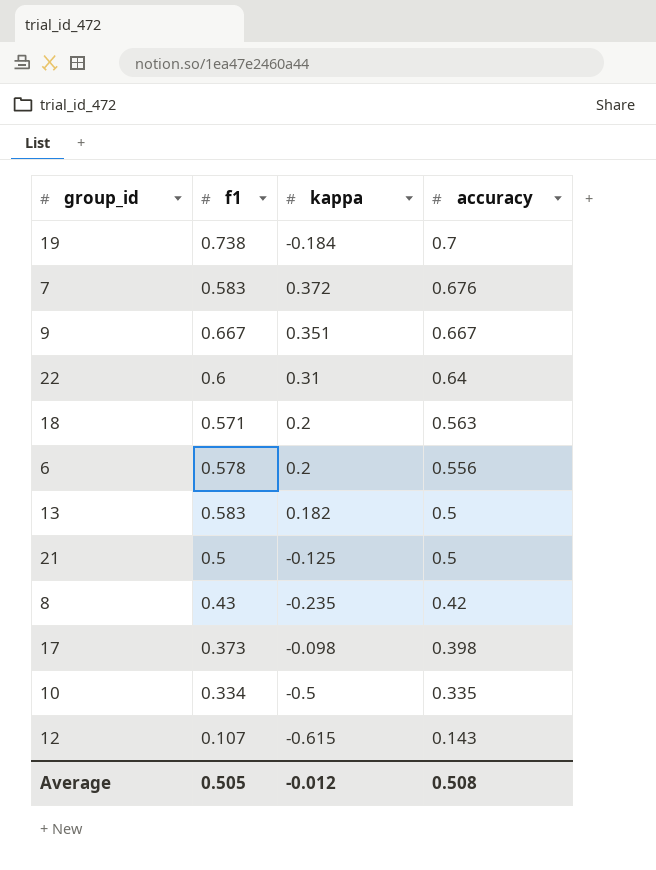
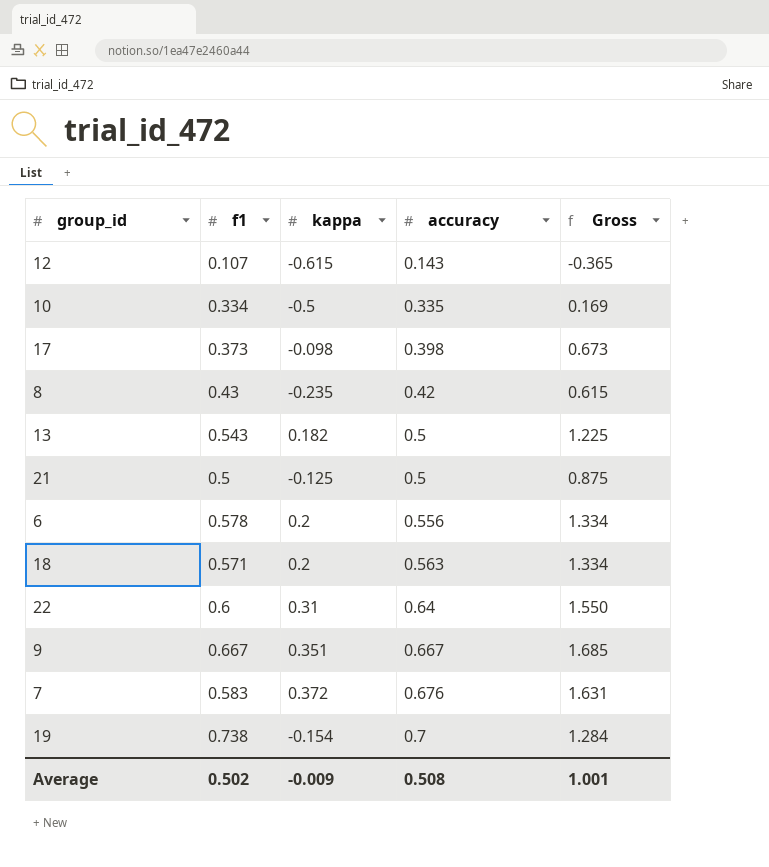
row order: accuracy descending -> accuracy ascending
column Gross | formula: none -> [f1] + [kappa] + [accuracy]
13 | f1: 0.583 -> 0.543
19 | kappa: -0.184 -> -0.154
Average | f1: 0.505 -> 0.502
Average | kappa: -0.012 -> -0.009

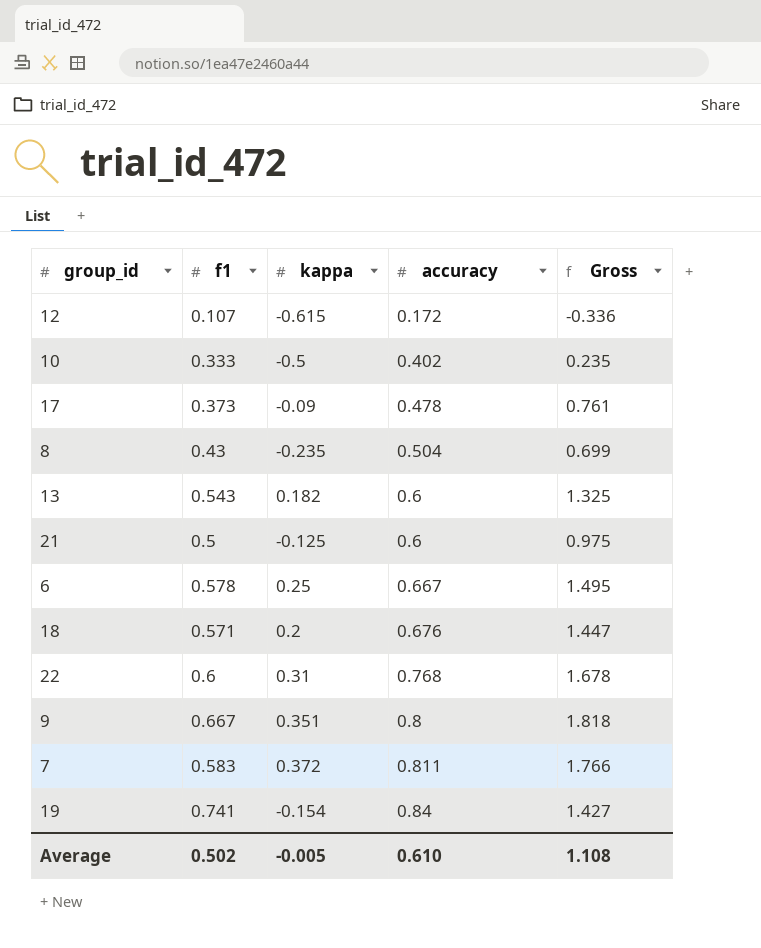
12 | accuracy: 0.143 -> 0.172
12 | Gross: -0.365 -> -0.336
10 | f1: 0.334 -> 0.333
10 | accuracy: 0.335 -> 0.402
10 | Gross: 0.169 -> 0.235
17 | kappa: -0.098 -> -0.09
17 | accuracy: 0.398 -> 0.478
17 | Gross: 0.673 -> 0.761
8 | accuracy: 0.42 -> 0.504
8 | Gross: 0.615 -> 0.699
13 | accuracy: 0.5 -> 0.6
13 | Gross: 1.225 -> 1.325
21 | accuracy: 0.5 -> 0.6
21 | Gross: 0.875 -> 0.975
6 | kappa: 0.2 -> 0.25
6 | accuracy: 0.556 -> 0.667
6 | Gross: 1.334 -> 1.495
18 | accuracy: 0.563 -> 0.676
18 | Gross: 1.334 -> 1.447
22 | accuracy: 0.64 -> 0.768
22 | Gross: 1.550 -> 1.678
9 | accuracy: 0.667 -> 0.8
9 | Gross: 1.685 -> 1.818
7 | accuracy: 0.676 -> 0.811
7 | Gross: 1.631 -> 1.766
19 | f1: 0.738 -> 0.741
19 | accuracy: 0.7 -> 0.84
19 | Gross: 1.284 -> 1.427
Average | kappa: -0.009 -> -0.005
Average | accuracy: 0.508 -> 0.610
Average | Gross: 1.001 -> 1.108

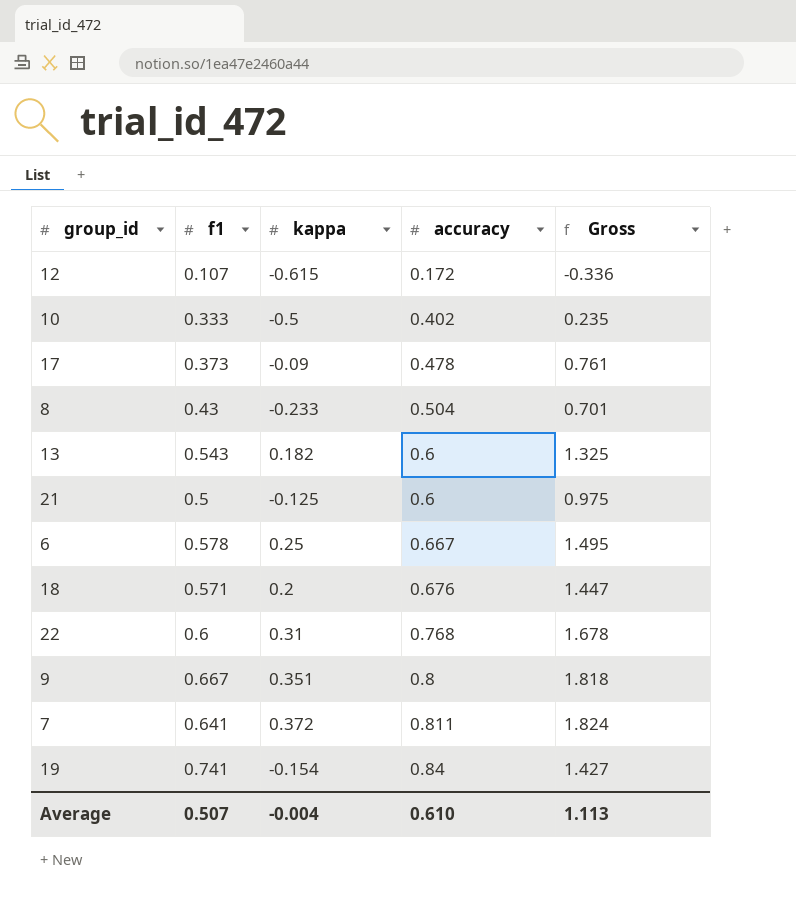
8 | kappa: -0.235 -> -0.233
8 | Gross: 0.699 -> 0.701
7 | f1: 0.583 -> 0.641
7 | Gross: 1.766 -> 1.824
Average | f1: 0.502 -> 0.507
Average | kappa: -0.005 -> -0.004
Average | Gross: 1.108 -> 1.113

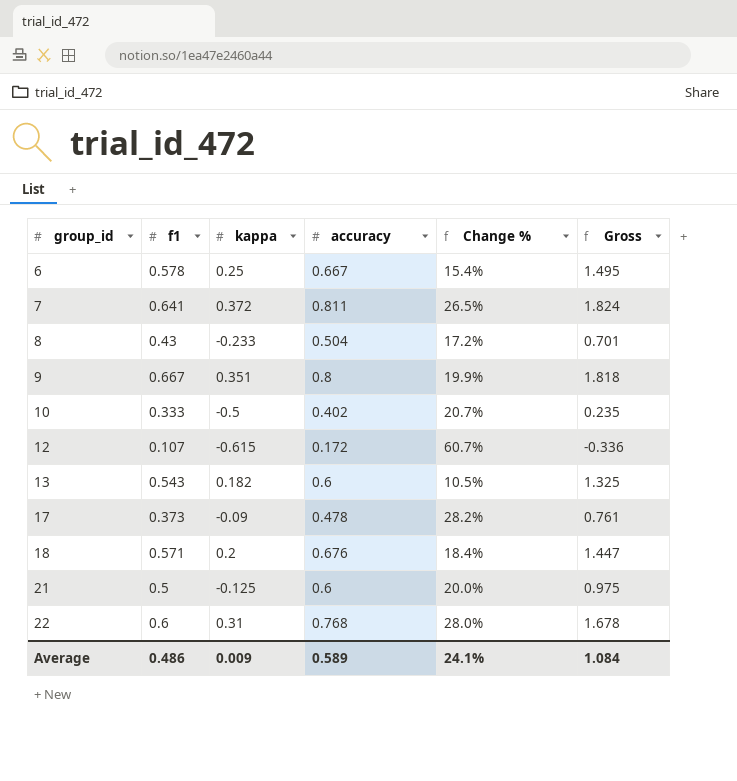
row order: accuracy ascending -> group_id ascending
column Change % | formula: none -> ([accuracy] - [f1]) / [f1]
row 19: 0.741 | -0.154 | 0.84 | 1.427 -> none
Average | f1: 0.507 -> 0.486
Average | kappa: -0.004 -> 0.009
Average | accuracy: 0.610 -> 0.589
Average | Gross: 1.113 -> 1.084

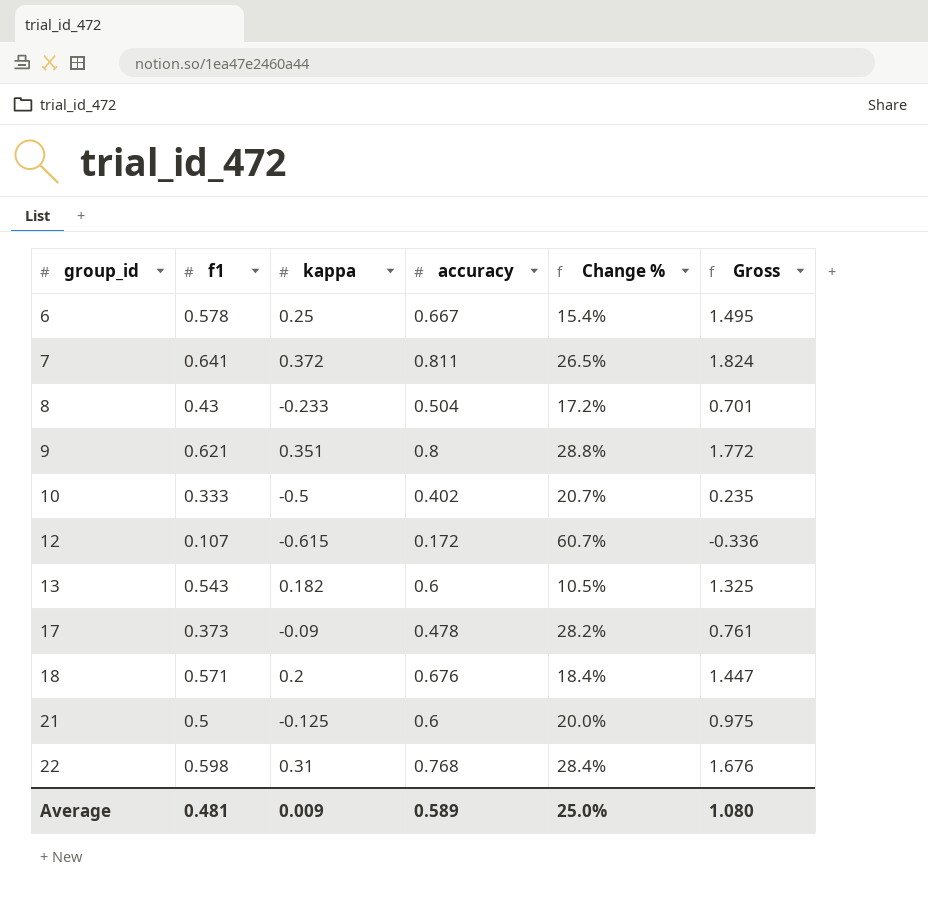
9 | f1: 0.667 -> 0.621
9 | Change %: 19.9% -> 28.8%
9 | Gross: 1.818 -> 1.772
22 | f1: 0.6 -> 0.598
22 | Change %: 28.0% -> 28.4%
22 | Gross: 1.678 -> 1.676
Average | f1: 0.486 -> 0.481
Average | Change %: 24.1% -> 25.0%
Average | Gross: 1.084 -> 1.080

